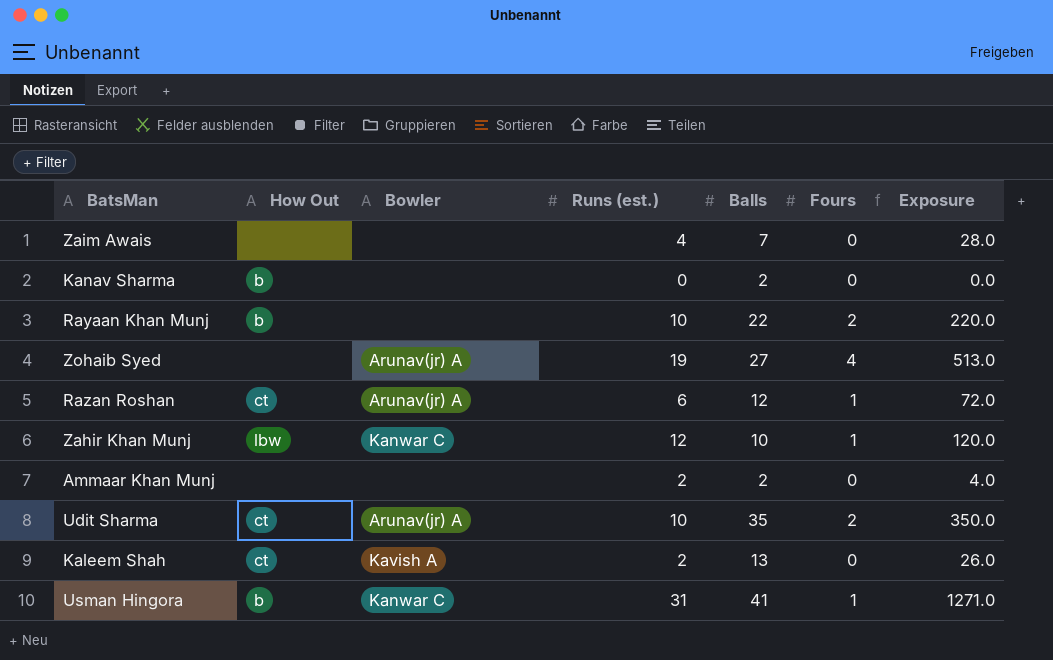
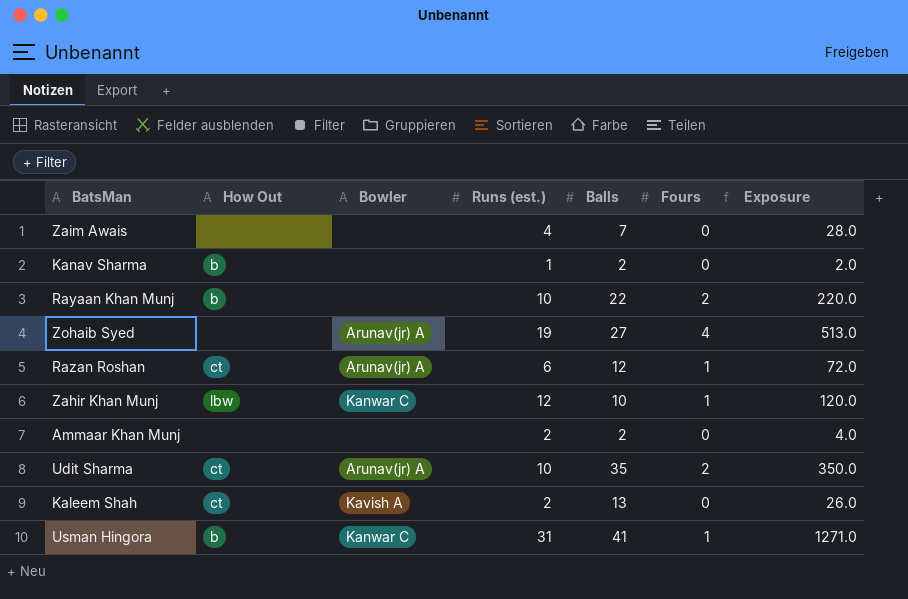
Kanav Sharma | Runs (est.): 0 -> 1
Kanav Sharma | Exposure: 0.0 -> 2.0

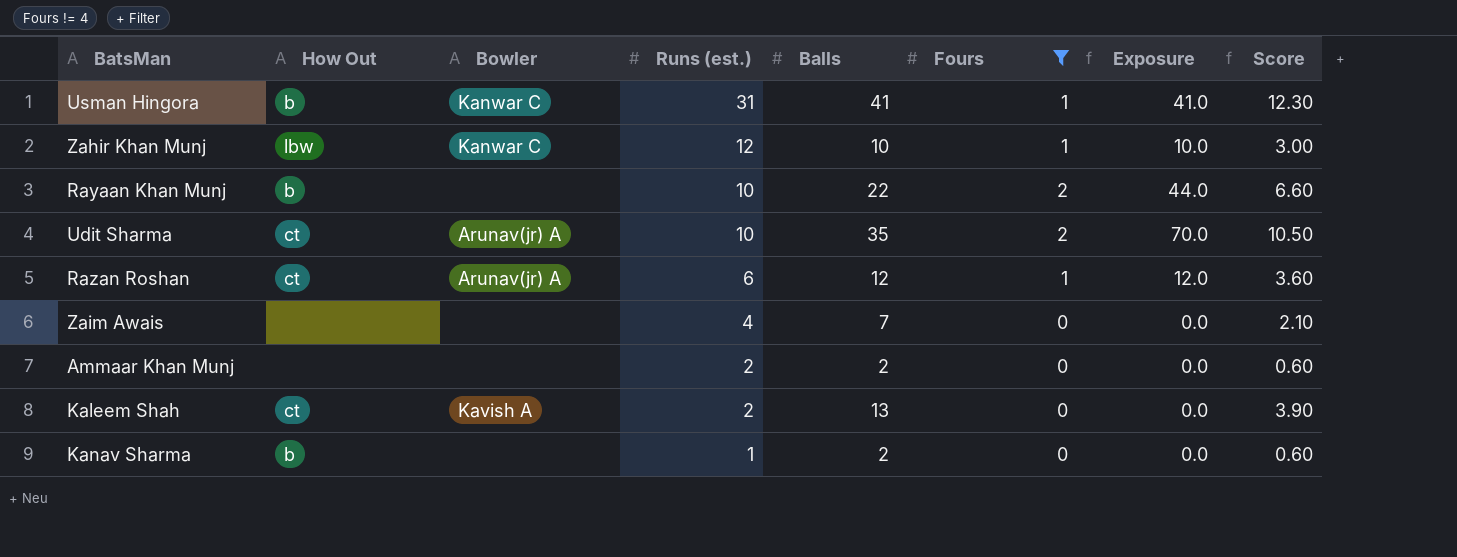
filter: none -> Fours != 4
row order: none -> Runs (est.) descending
column Exposure | formula: [Runs (est.)] * [Balls] -> [Balls] * [Fours]
column Score | formula: none -> [Balls] * 0.3

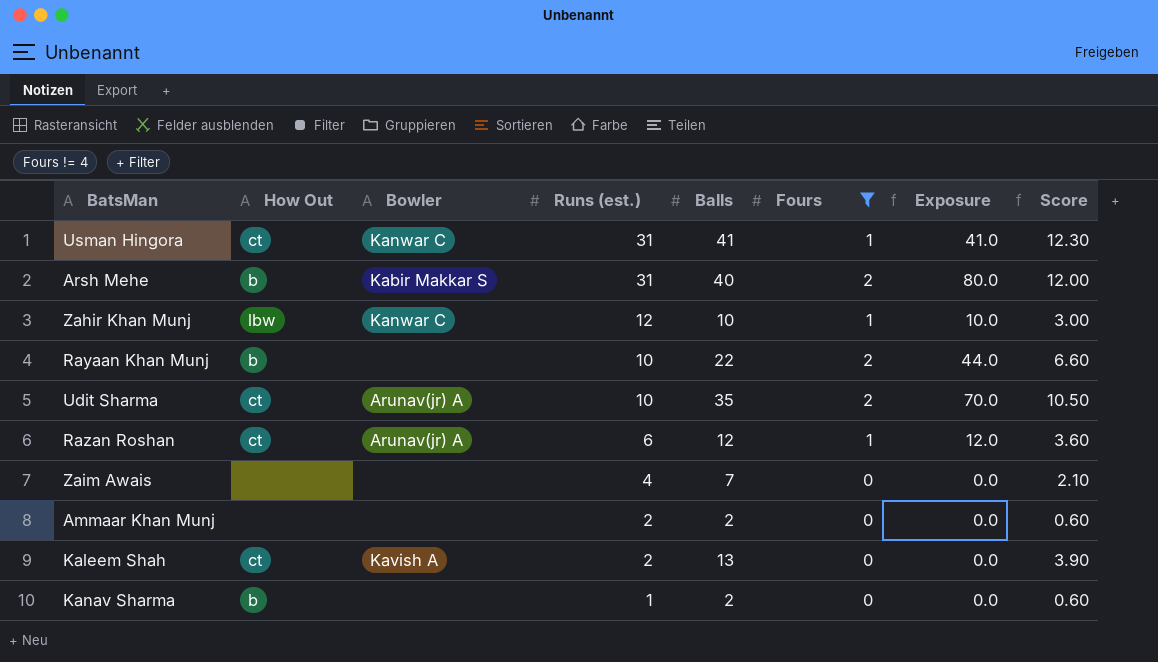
Usman Hingora | How Out: b -> ct
row Arsh Mehe: none -> b | Kabir Makkar S | 31 | 40 | 2 | 80.0 | 12.00

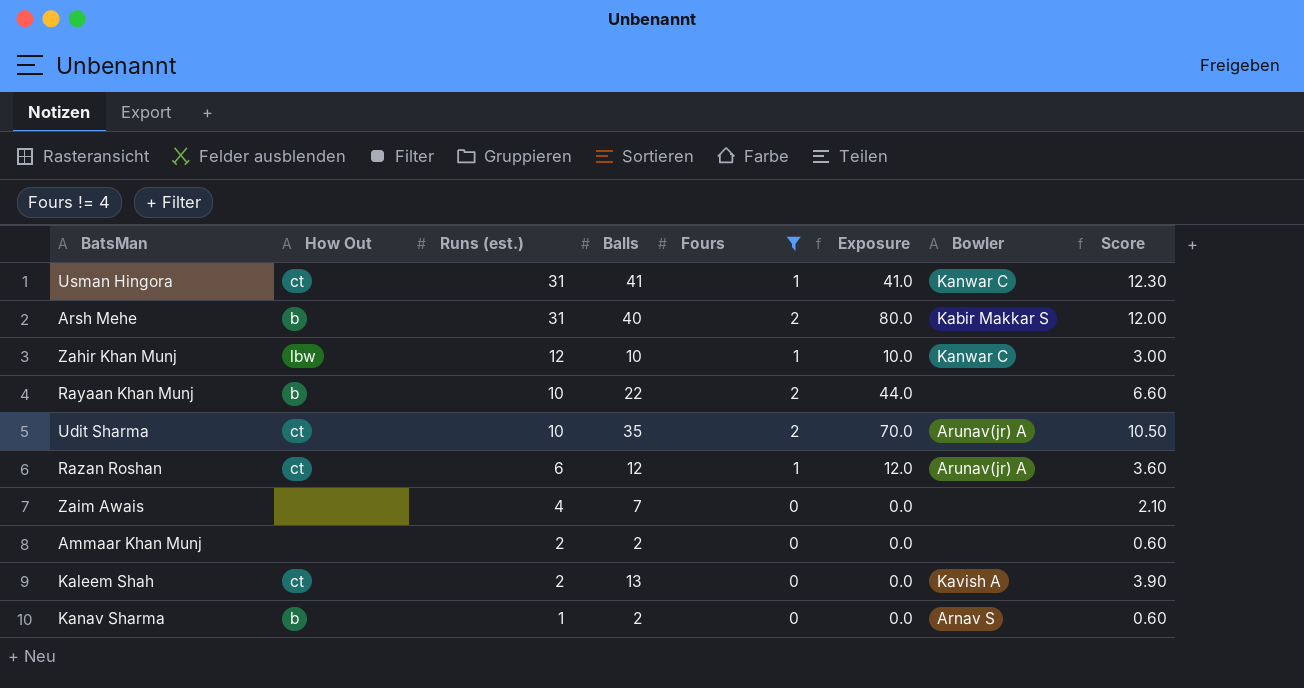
column Bowler | position: 3 -> 7
Kanav Sharma | Bowler: none -> Arnav S

